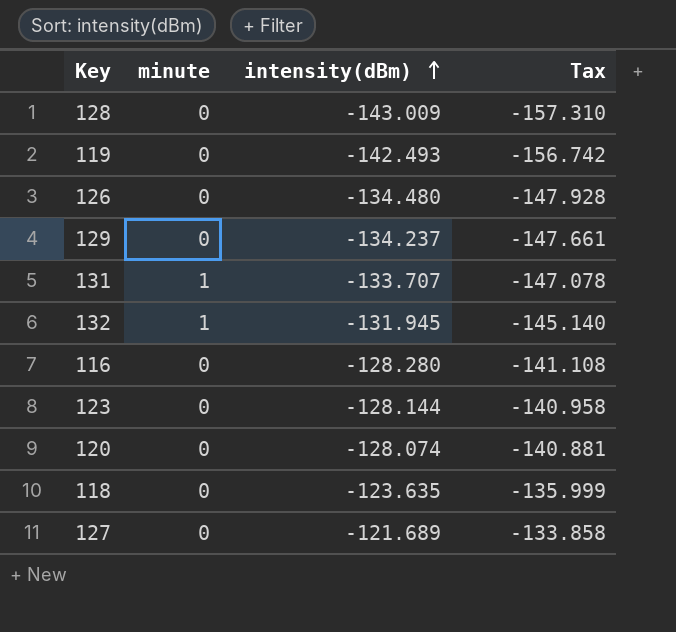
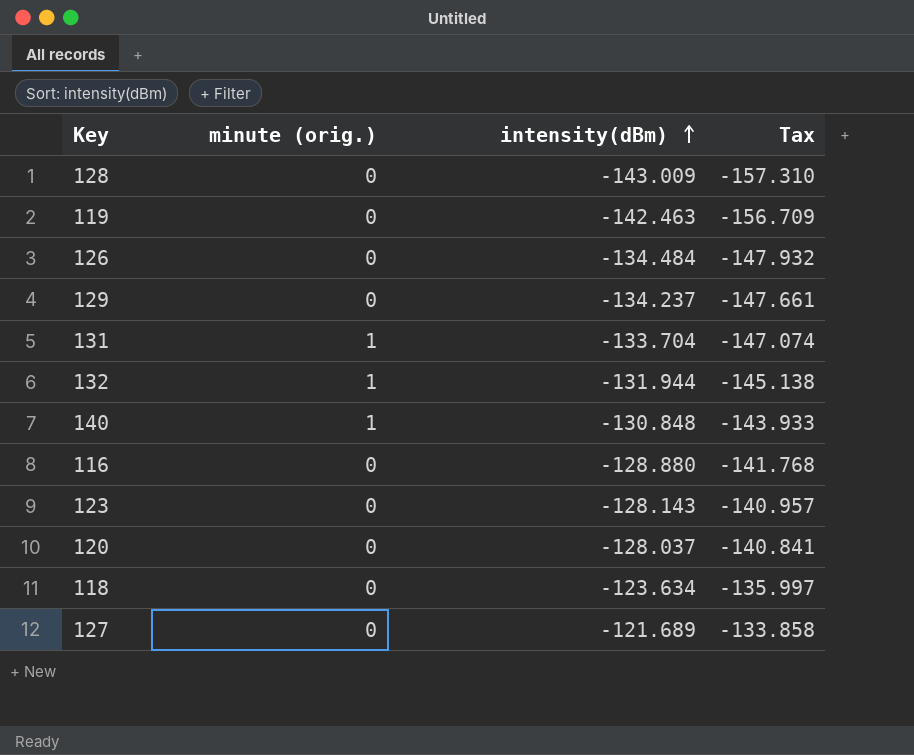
column name: minute -> minute (orig.)
119 | intensity(dBm): -142.493 -> -142.463
119 | Tax: -156.742 -> -156.709
126 | intensity(dBm): -134.480 -> -134.484
126 | Tax: -147.928 -> -147.932
131 | intensity(dBm): -133.707 -> -133.704
131 | Tax: -147.078 -> -147.074
132 | intensity(dBm): -131.945 -> -131.944
132 | Tax: -145.140 -> -145.138
row 140: none -> 1 | -130.848 | -143.933
116 | intensity(dBm): -128.280 -> -128.880
116 | Tax: -141.108 -> -141.768
123 | intensity(dBm): -128.144 -> -128.143
123 | Tax: -140.958 -> -140.957
120 | intensity(dBm): -128.074 -> -128.037
120 | Tax: -140.881 -> -140.841
118 | intensity(dBm): -123.635 -> -123.634
118 | Tax: -135.999 -> -135.997

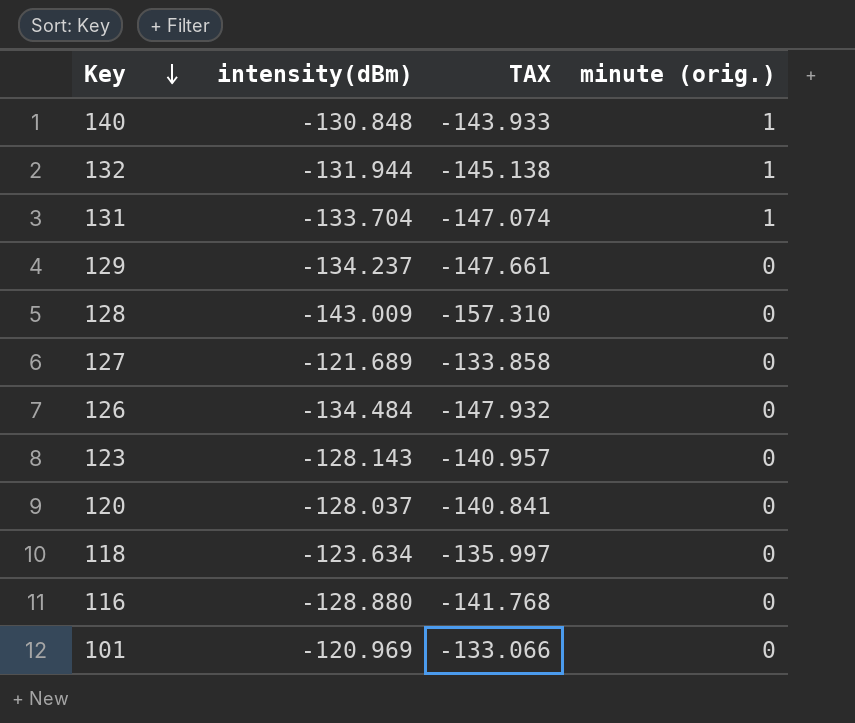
row order: intensity(dBm) ascending -> Key descending
column name: Tax -> TAX
column minute (orig.) | position: 2 -> 4
row 119: 0 | -142.463 | -156.709 -> none
row 101: none -> -120.969 | -133.066 | 0

